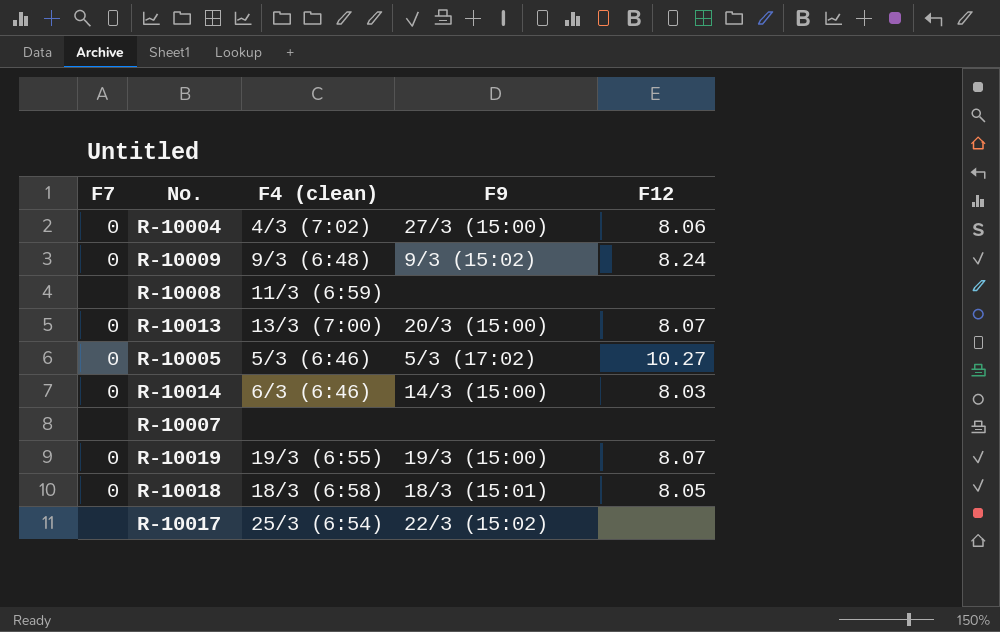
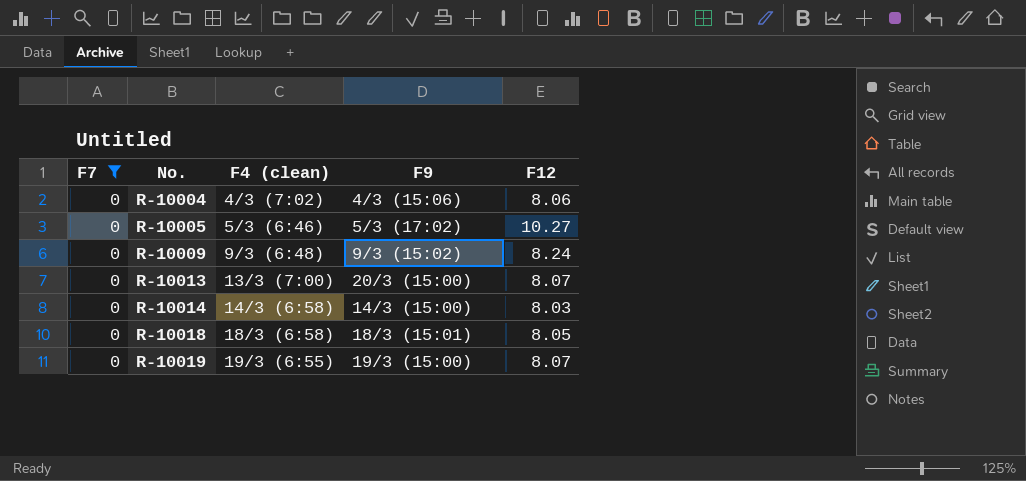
filter: none -> F7 = 0
row order: none -> No. ascending
R-10004 | F9: 27/3 (15:00) -> 4/3 (15:06)
R-10014 | F4 (clean): 6/3 (6:46) -> 14/3 (6:58)

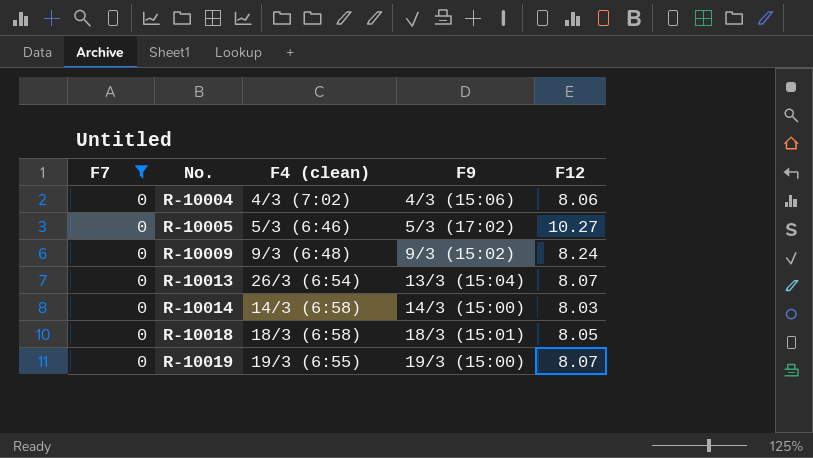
R-10013 | F4 (clean): 13/3 (7:00) -> 26/3 (6:54)
R-10013 | F9: 20/3 (15:00) -> 13/3 (15:04)

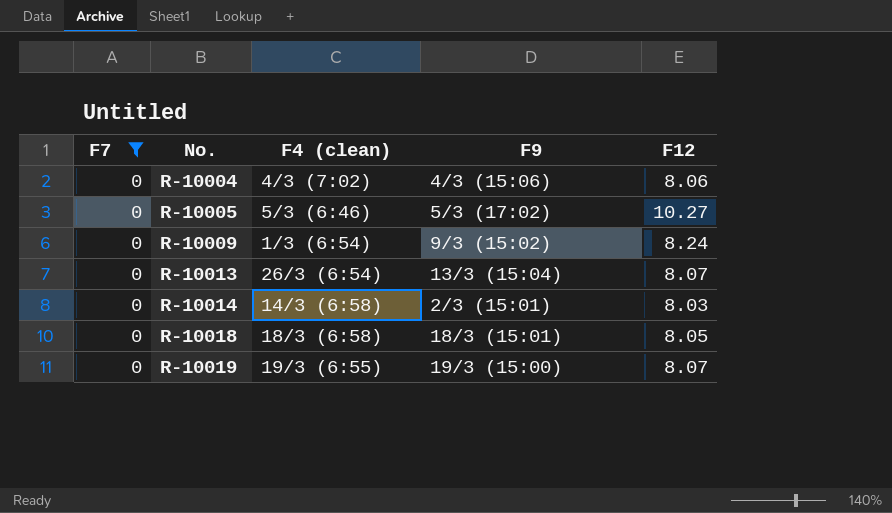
R-10009 | F4 (clean): 9/3 (6:48) -> 1/3 (6:54)
R-10014 | F9: 14/3 (15:00) -> 2/3 (15:01)

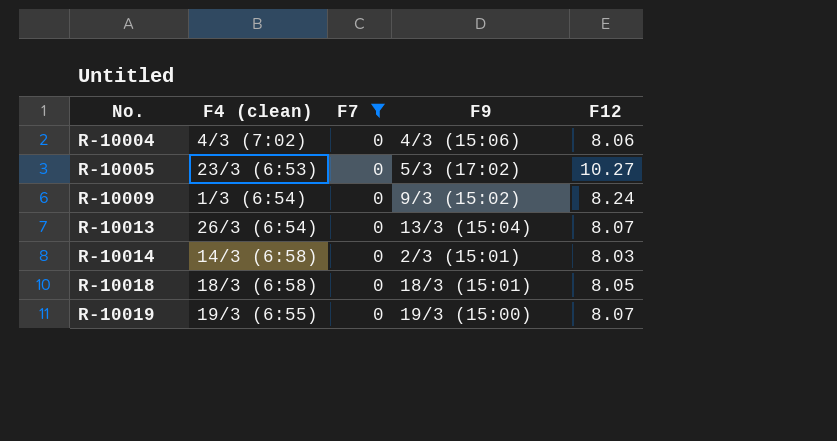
column F7 | position: 1 -> 3
R-10005 | F4 (clean): 5/3 (6:46) -> 23/3 (6:53)

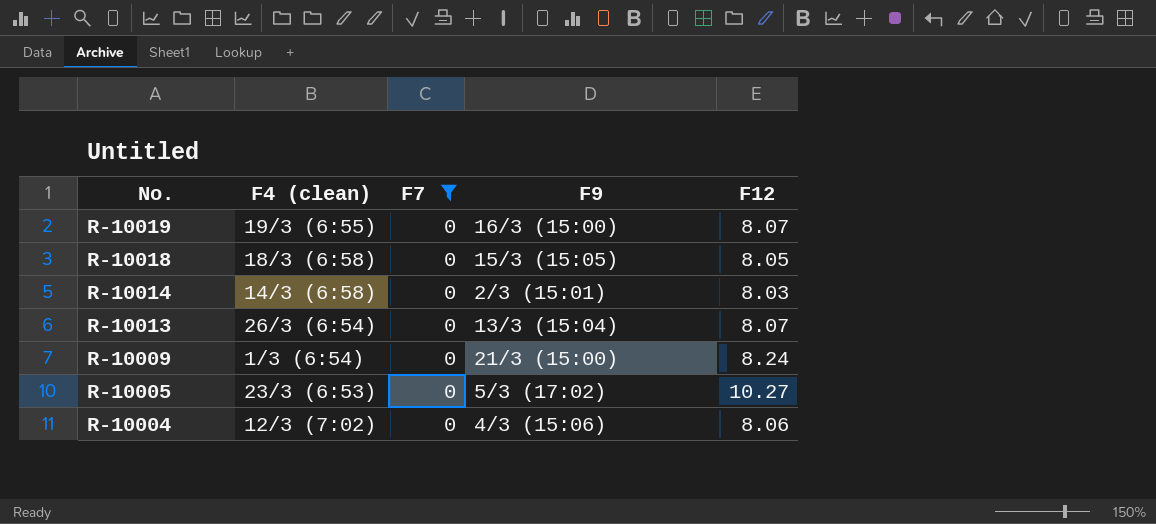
row order: No. ascending -> No. descending
R-10019 | F9: 19/3 (15:00) -> 16/3 (15:00)
R-10018 | F9: 18/3 (15:01) -> 15/3 (15:05)
R-10009 | F9: 9/3 (15:02) -> 21/3 (15:00)
R-10004 | F4 (clean): 4/3 (7:02) -> 12/3 (7:02)

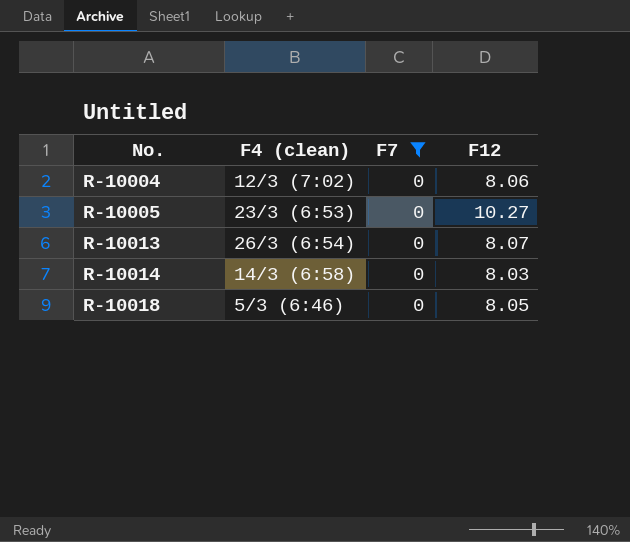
row order: No. descending -> No. ascending
column F9 | position: 4 -> none
row R-10019: 19/3 (6:55) | 0 | 16/3 (15:00) | 8.07 -> none
row R-10009: 1/3 (6:54) | 0 | 21/3 (15:00) | 8.24 -> none
R-10018 | F4 (clean): 18/3 (6:58) -> 5/3 (6:46)

